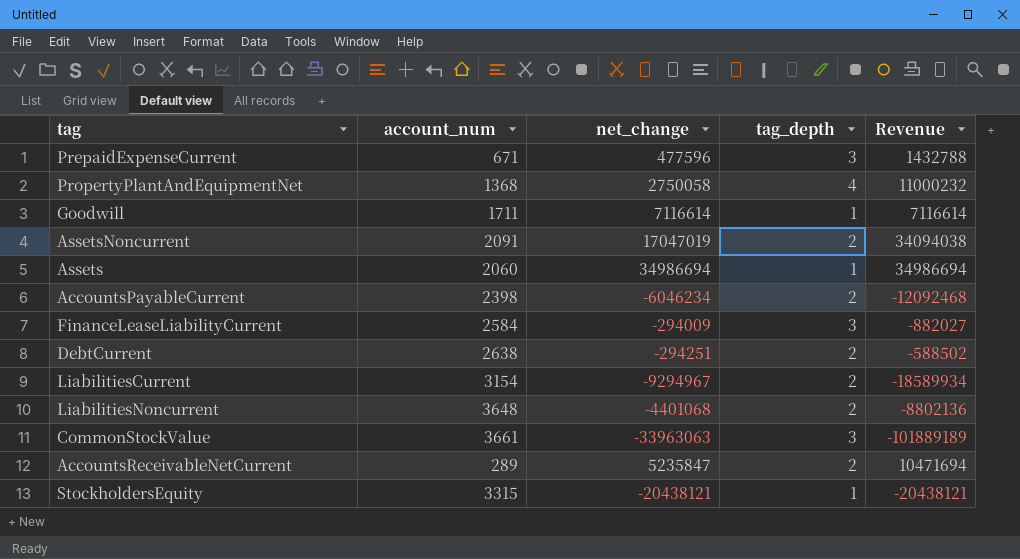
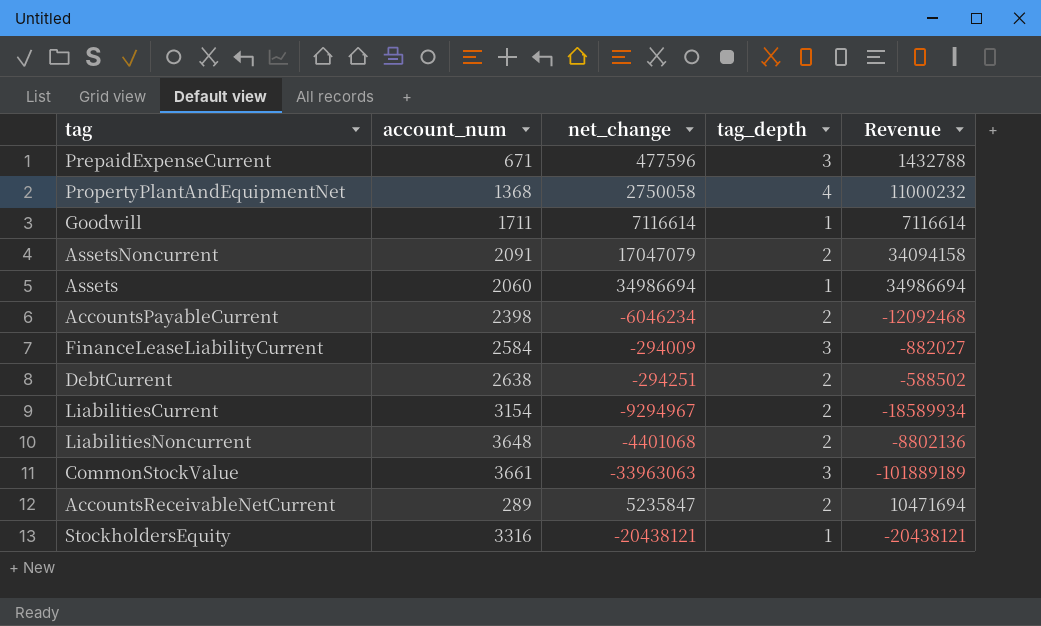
AssetsNoncurrent | net_change: 17047019 -> 17047079
AssetsNoncurrent | Revenue: 34094038 -> 34094158
StockholdersEquity | account_num: 3315 -> 3316

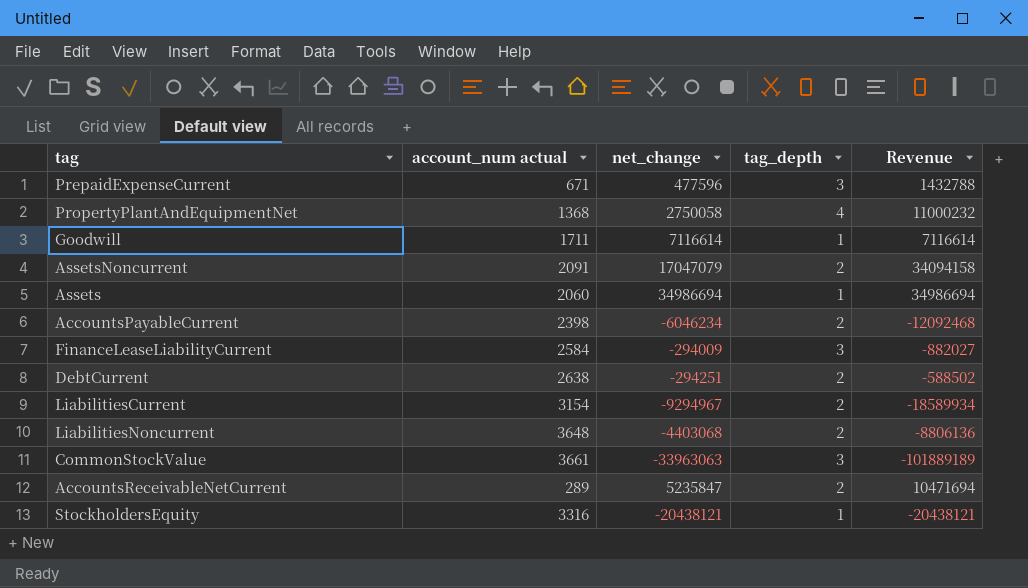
column name: account_num -> account_num actual
LiabilitiesNoncurrent | net_change: -4401068 -> -4403068
LiabilitiesNoncurrent | Revenue: -8802136 -> -8806136

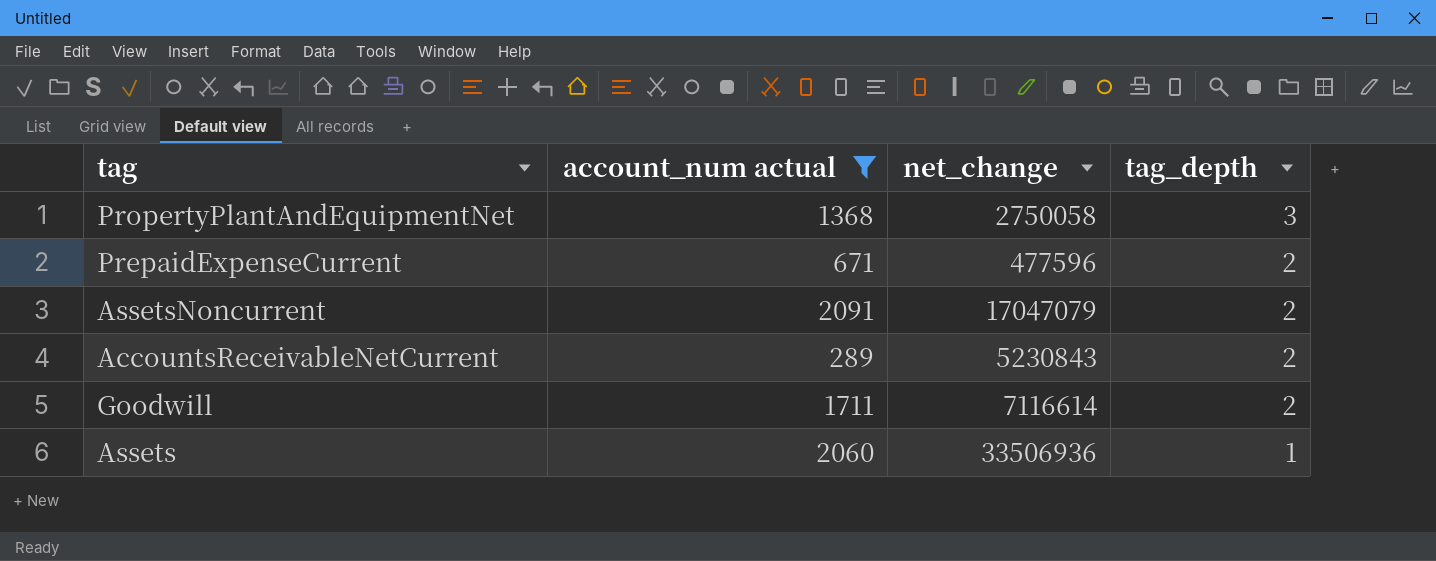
filter: none -> account_num actual <= 2091
row order: none -> tag_depth descending
column Revenue | formula: [net_change] * [tag_depth] -> none
PropertyPlantAndEquipmentNet | tag_depth: 4 -> 3
PrepaidExpenseCurrent | tag_depth: 3 -> 2
AccountsReceivableNetCurrent | net_change: 5235847 -> 5230843
Goodwill | tag_depth: 1 -> 2
Assets | net_change: 34986694 -> 33506936

